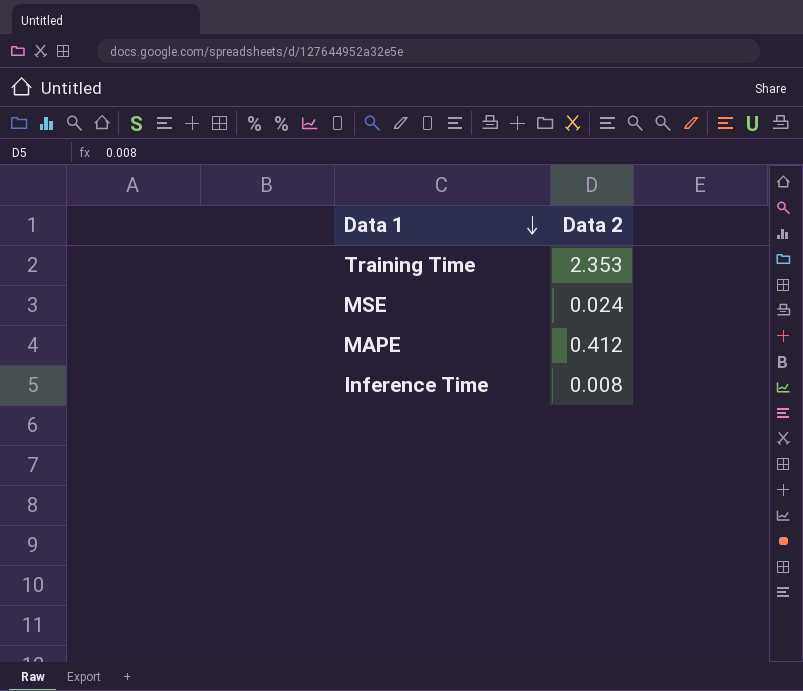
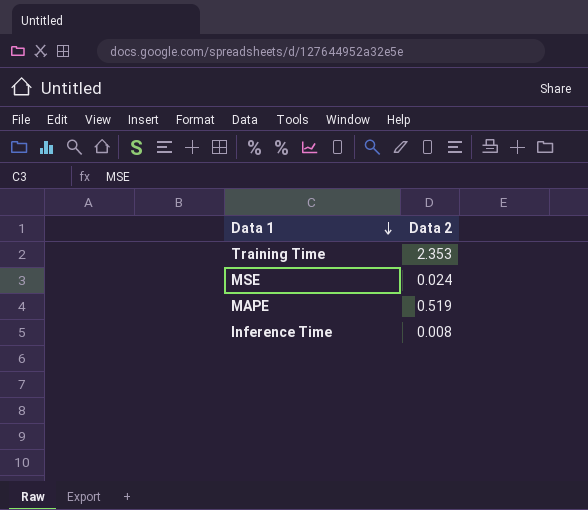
MAPE | Data 2: 0.412 -> 0.519

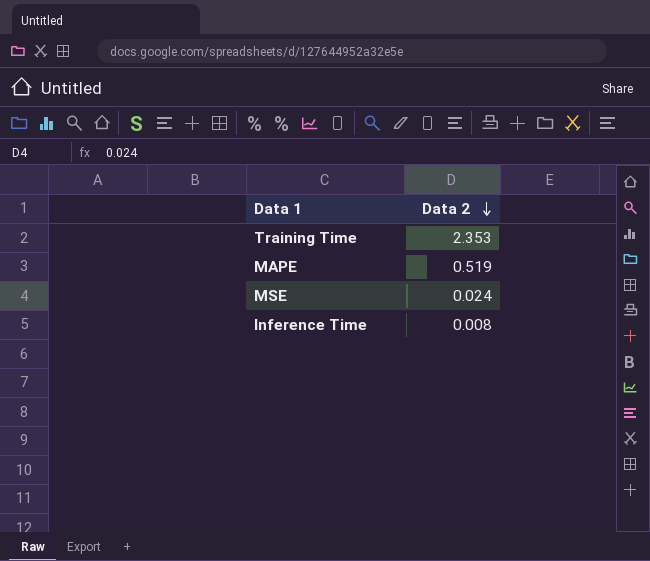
row order: Data 1 descending -> Data 2 descending

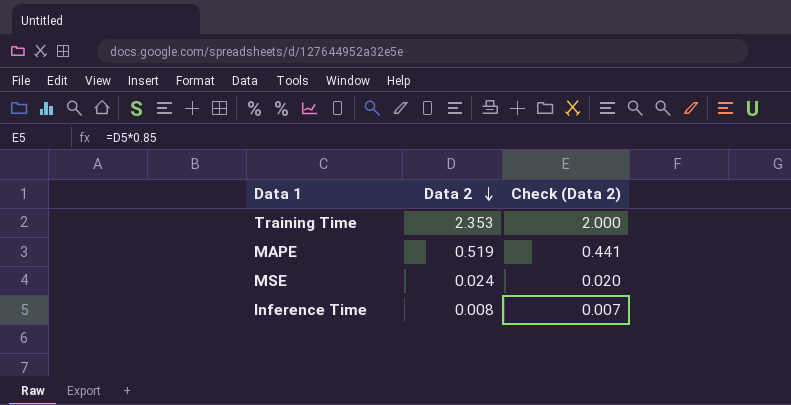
column Check (Data 2) | formula: none -> [Data 2] * 0.85

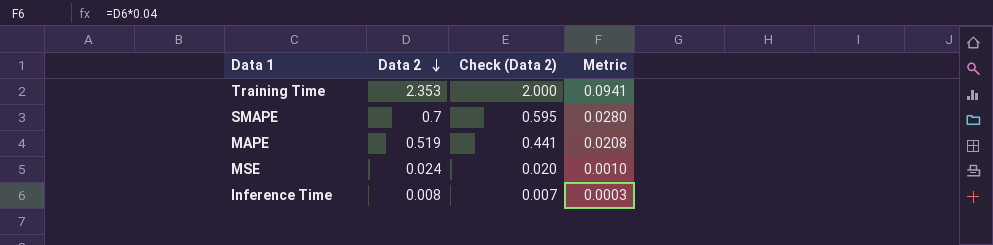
column Metric | formula: none -> [Data 2] * 0.04
row SMAPE: none -> 0.7 | 0.595 | 0.0280

